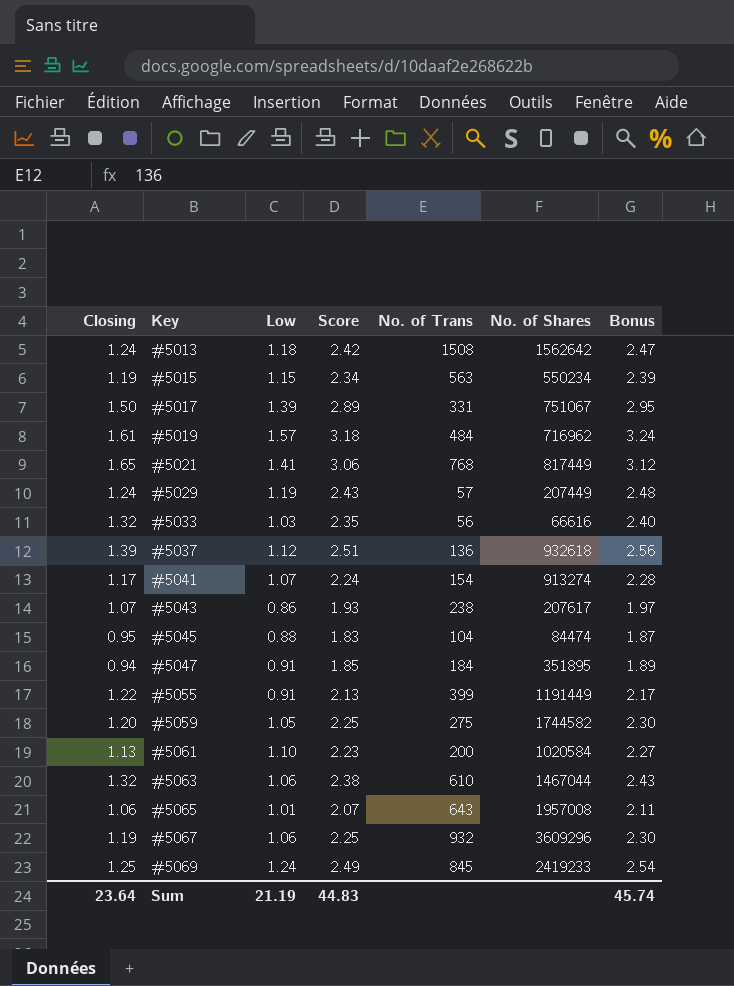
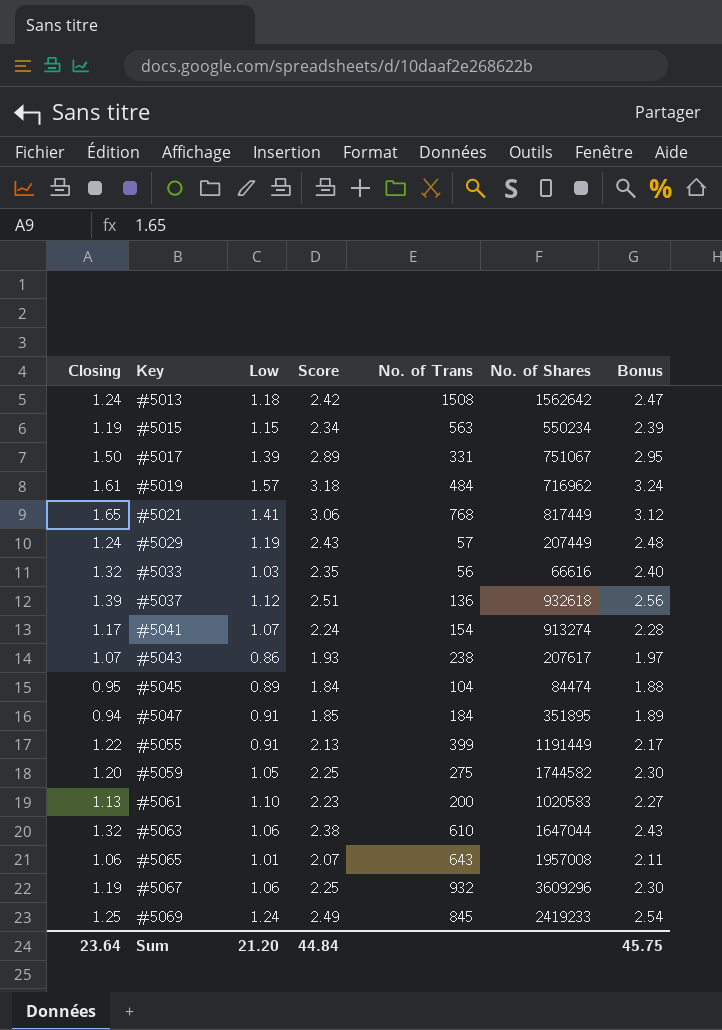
#5045 | Low: 0.88 -> 0.89
#5045 | Score: 1.83 -> 1.84
#5045 | Bonus: 1.87 -> 1.88
#5061 | No. of Shares: 1020584 -> 1020583
#5063 | No. of Shares: 1467044 -> 1647044
Sum | Low: 21.19 -> 21.20
Sum | Score: 44.83 -> 44.84
Sum | Bonus: 45.74 -> 45.75

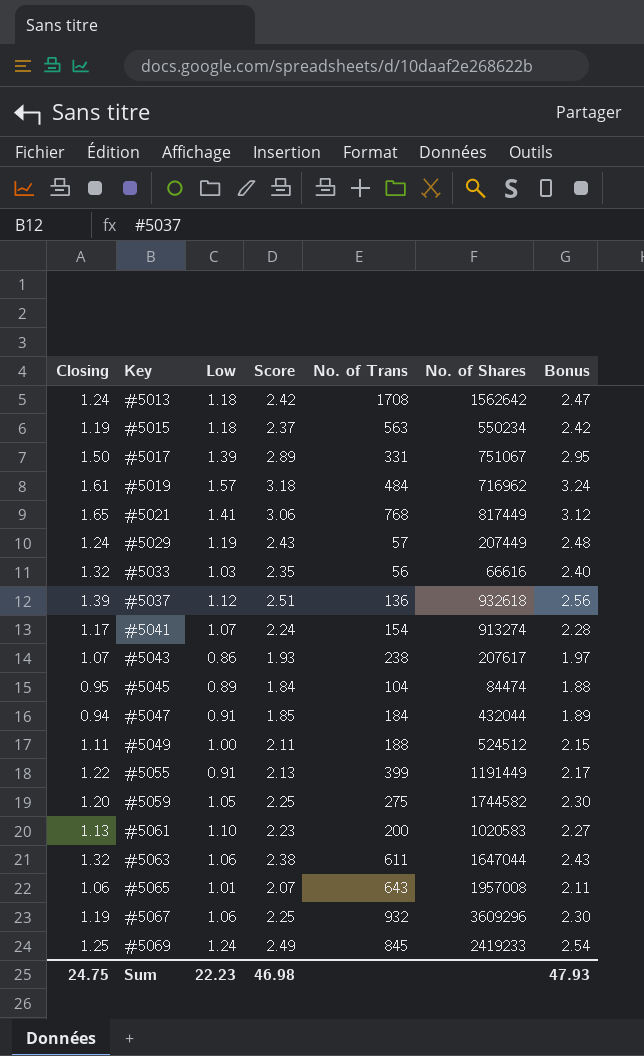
#5013 | No. of Trans: 1508 -> 1708
#5015 | Low: 1.15 -> 1.18
#5015 | Score: 2.34 -> 2.37
#5015 | Bonus: 2.39 -> 2.42
#5047 | No. of Shares: 351895 -> 432044
row #5049: none -> 1.11 | 1.00 | 2.11 | 188 | 524512 | 2.15
#5063 | No. of Trans: 610 -> 611
Sum | Closing: 23.64 -> 24.75
Sum | Low: 21.20 -> 22.23
Sum | Score: 44.84 -> 46.98
Sum | Bonus: 45.75 -> 47.93

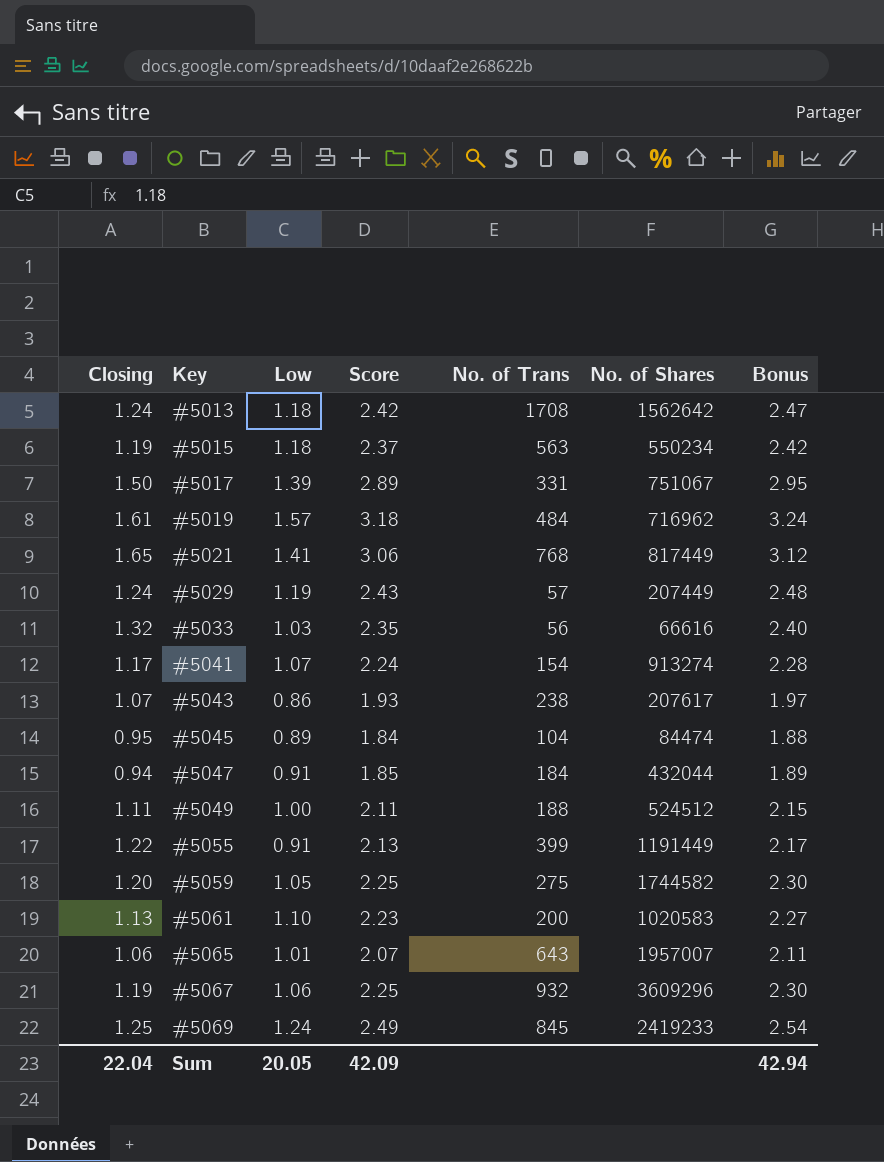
row #5037: 1.39 | 1.12 | 2.51 | 136 | 932618 | 2.56 -> none
row #5063: 1.32 | 1.06 | 2.38 | 611 | 1647044 | 2.43 -> none
#5065 | No. of Shares: 1957008 -> 1957007
Sum | Closing: 24.75 -> 22.04
Sum | Low: 22.23 -> 20.05
Sum | Score: 46.98 -> 42.09
Sum | Bonus: 47.93 -> 42.94

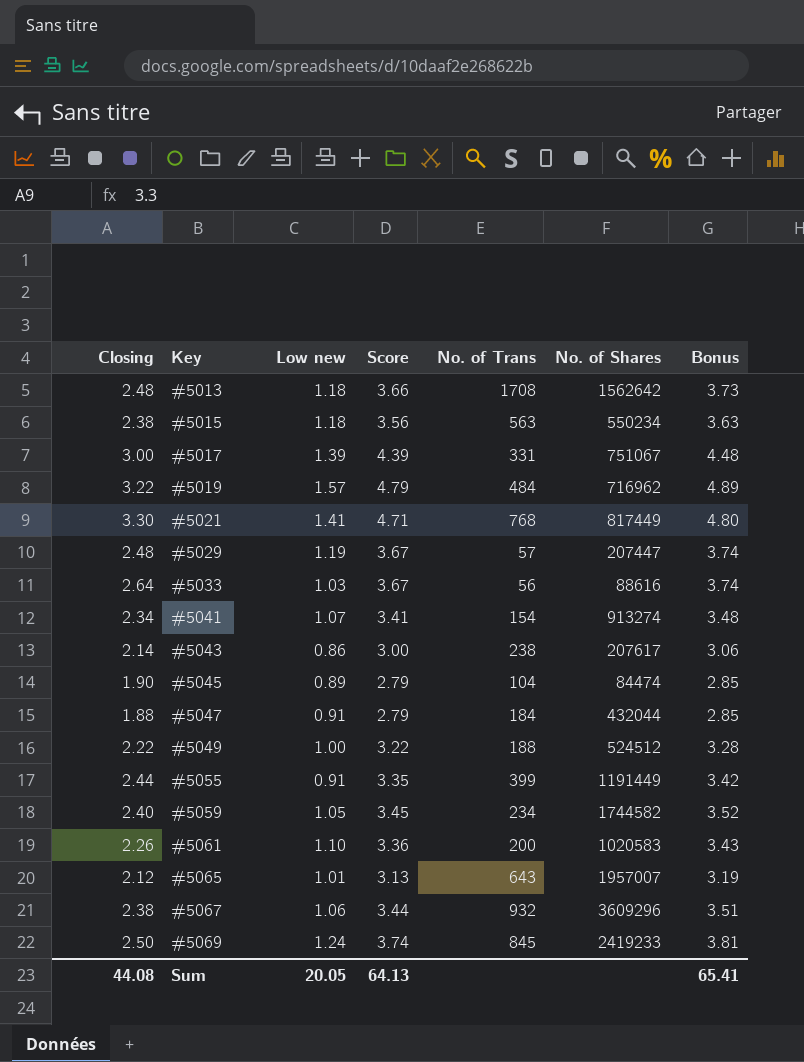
column name: Low -> Low new
#5013 | Closing: 1.24 -> 2.48
#5013 | Score: 2.42 -> 3.66
#5013 | Bonus: 2.47 -> 3.73
#5015 | Closing: 1.19 -> 2.38
#5015 | Score: 2.37 -> 3.56
#5015 | Bonus: 2.42 -> 3.63
#5017 | Closing: 1.50 -> 3.00
#5017 | Score: 2.89 -> 4.39
#5017 | Bonus: 2.95 -> 4.48
#5019 | Closing: 1.61 -> 3.22
#5019 | Score: 3.18 -> 4.79
#5019 | Bonus: 3.24 -> 4.89
#5021 | Closing: 1.65 -> 3.30
#5021 | Score: 3.06 -> 4.71
#5021 | Bonus: 3.12 -> 4.80
#5029 | Closing: 1.24 -> 2.48
#5029 | Score: 2.43 -> 3.67
#5029 | No. of Shares: 207449 -> 207447
#5029 | Bonus: 2.48 -> 3.74
#5033 | Closing: 1.32 -> 2.64
#5033 | Score: 2.35 -> 3.67
#5033 | No. of Shares: 66616 -> 88616
#5033 | Bonus: 2.40 -> 3.74
#5041 | Closing: 1.17 -> 2.34
#5041 | Score: 2.24 -> 3.41
#5041 | Bonus: 2.28 -> 3.48
#5043 | Closing: 1.07 -> 2.14
#5043 | Score: 1.93 -> 3.00
#5043 | Bonus: 1.97 -> 3.06
#5045 | Closing: 0.95 -> 1.90
#5045 | Score: 1.84 -> 2.79
#5045 | Bonus: 1.88 -> 2.85
#5047 | Closing: 0.94 -> 1.88
#5047 | Score: 1.85 -> 2.79
#5047 | Bonus: 1.89 -> 2.85
#5049 | Closing: 1.11 -> 2.22
#5049 | Score: 2.11 -> 3.22
#5049 | Bonus: 2.15 -> 3.28
#5055 | Closing: 1.22 -> 2.44
#5055 | Score: 2.13 -> 3.35
#5055 | Bonus: 2.17 -> 3.42
#5059 | Closing: 1.20 -> 2.40
#5059 | Score: 2.25 -> 3.45
#5059 | No. of Trans: 275 -> 234
#5059 | Bonus: 2.30 -> 3.52
#5061 | Closing: 1.13 -> 2.26
#5061 | Score: 2.23 -> 3.36
#5061 | Bonus: 2.27 -> 3.43
#5065 | Closing: 1.06 -> 2.12
#5065 | Score: 2.07 -> 3.13
#5065 | Bonus: 2.11 -> 3.19
#5067 | Closing: 1.19 -> 2.38
#5067 | Score: 2.25 -> 3.44
#5067 | Bonus: 2.30 -> 3.51
#5069 | Closing: 1.25 -> 2.50
#5069 | Score: 2.49 -> 3.74
#5069 | Bonus: 2.54 -> 3.81
Sum | Closing: 22.04 -> 44.08
Sum | Score: 42.09 -> 64.13
Sum | Bonus: 42.94 -> 65.41

